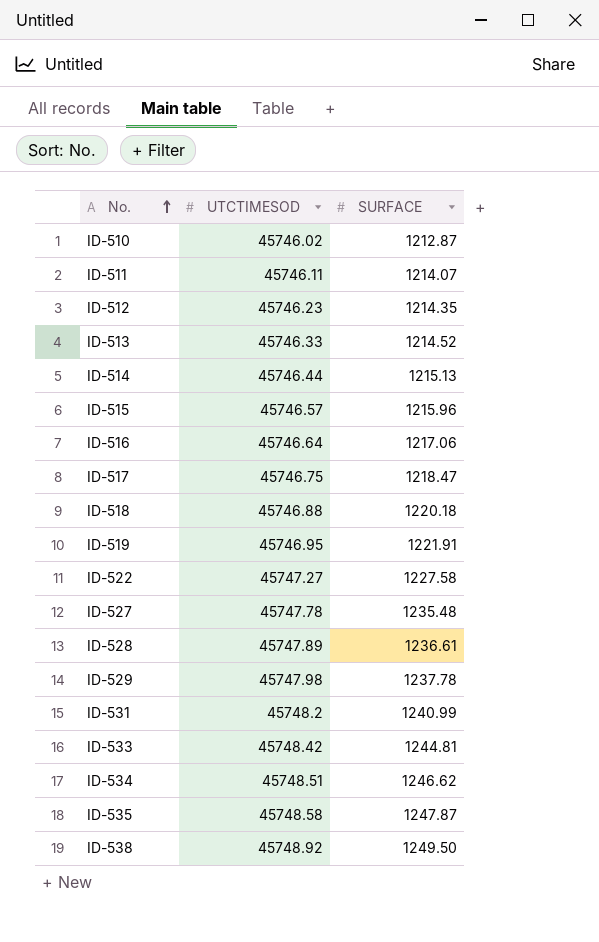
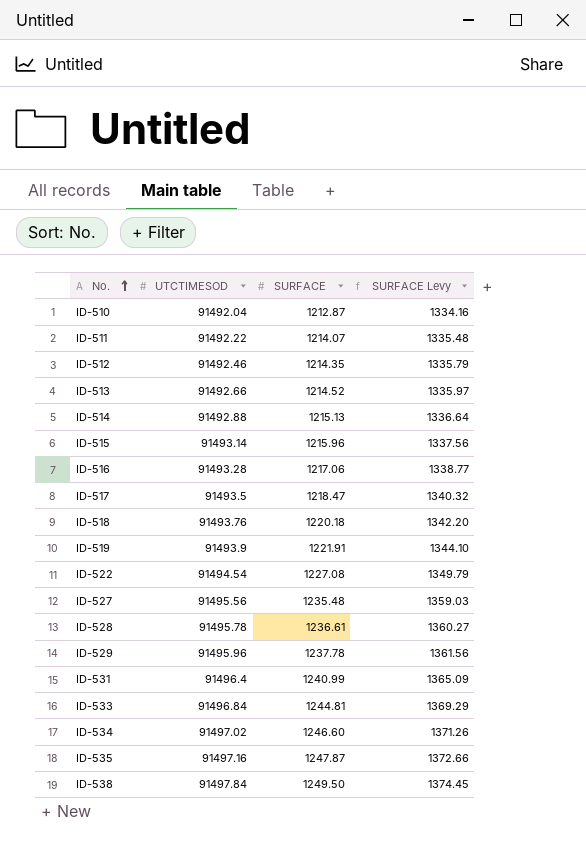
column SURFACE Levy | formula: none -> [SURFACE] * 1.1
ID-510 | UTCTIMESOD: 45746.02 -> 91492.04
ID-511 | UTCTIMESOD: 45746.11 -> 91492.22
ID-512 | UTCTIMESOD: 45746.23 -> 91492.46
ID-513 | UTCTIMESOD: 45746.33 -> 91492.66
ID-514 | UTCTIMESOD: 45746.44 -> 91492.88
ID-515 | UTCTIMESOD: 45746.57 -> 91493.14
ID-516 | UTCTIMESOD: 45746.64 -> 91493.28
ID-517 | UTCTIMESOD: 45746.75 -> 91493.5
ID-518 | UTCTIMESOD: 45746.88 -> 91493.76
ID-519 | UTCTIMESOD: 45746.95 -> 91493.9
ID-522 | UTCTIMESOD: 45747.27 -> 91494.54
ID-522 | SURFACE: 1227.58 -> 1227.08
ID-527 | UTCTIMESOD: 45747.78 -> 91495.56
ID-528 | UTCTIMESOD: 45747.89 -> 91495.78
ID-529 | UTCTIMESOD: 45747.98 -> 91495.96
ID-531 | UTCTIMESOD: 45748.2 -> 91496.4
ID-533 | UTCTIMESOD: 45748.42 -> 91496.84
ID-534 | UTCTIMESOD: 45748.51 -> 91497.02
ID-534 | SURFACE: 1246.62 -> 1246.60
ID-535 | UTCTIMESOD: 45748.58 -> 91497.16
ID-538 | UTCTIMESOD: 45748.92 -> 91497.84

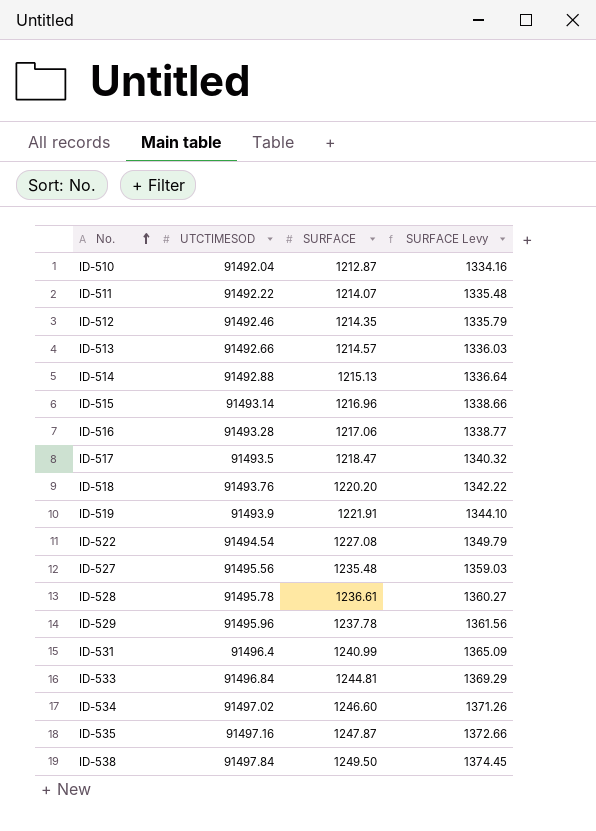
ID-513 | SURFACE: 1214.52 -> 1214.57
ID-513 | SURFACE Levy: 1335.97 -> 1336.03
ID-515 | SURFACE: 1215.96 -> 1216.96
ID-515 | SURFACE Levy: 1337.56 -> 1338.66
ID-518 | SURFACE: 1220.18 -> 1220.20
ID-518 | SURFACE Levy: 1342.20 -> 1342.22

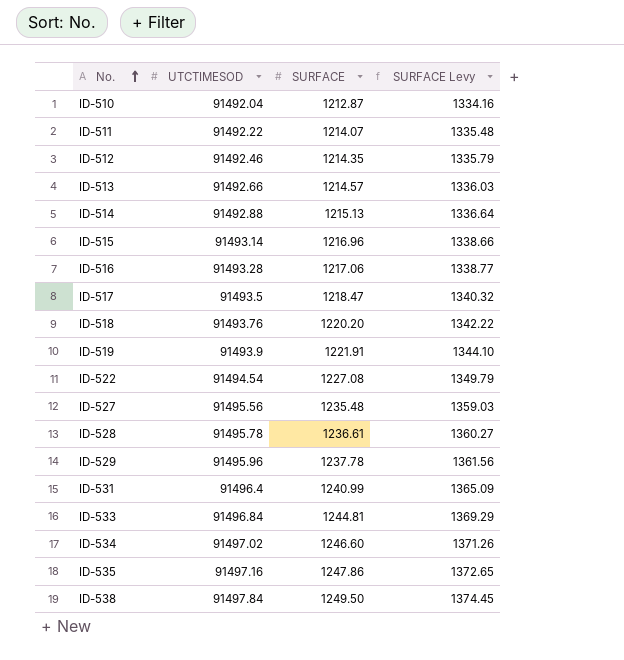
ID-535 | SURFACE: 1247.87 -> 1247.86
ID-535 | SURFACE Levy: 1372.66 -> 1372.65

